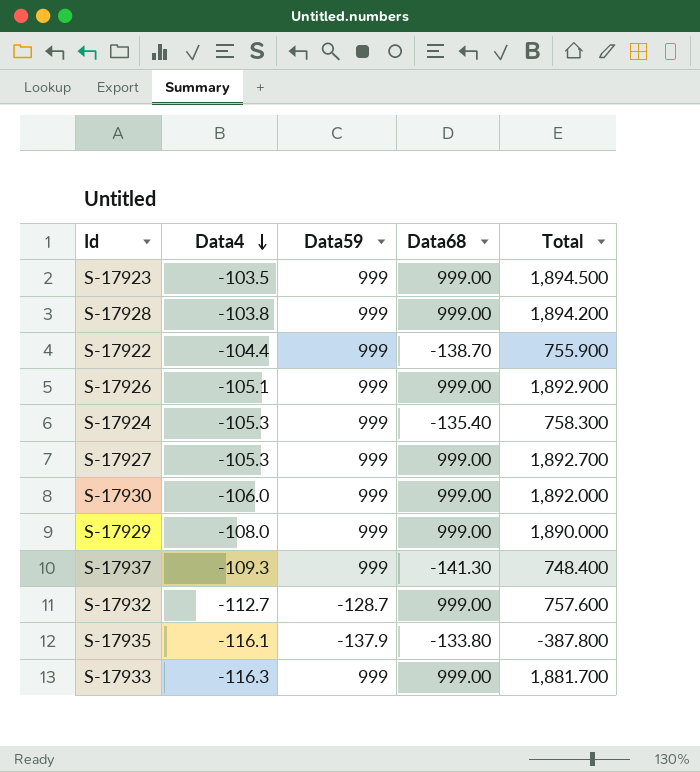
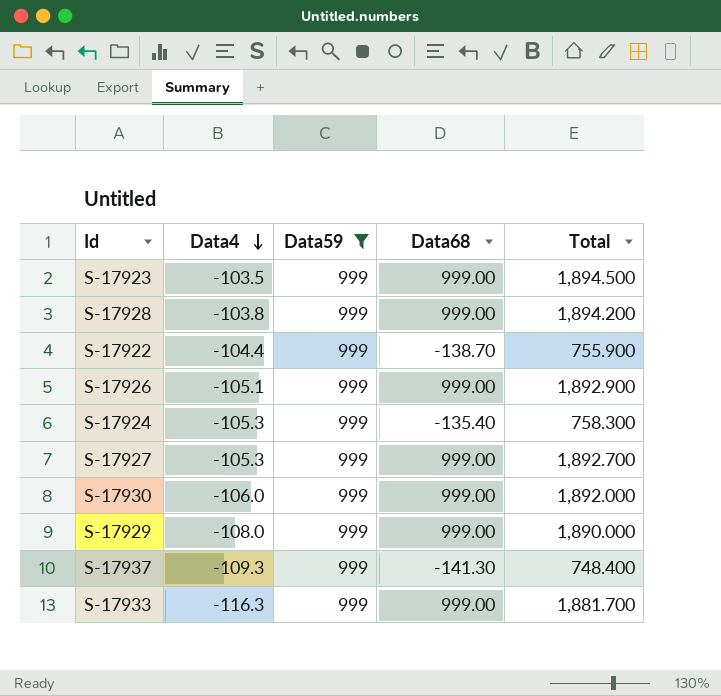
filter: none -> Data59 = 999

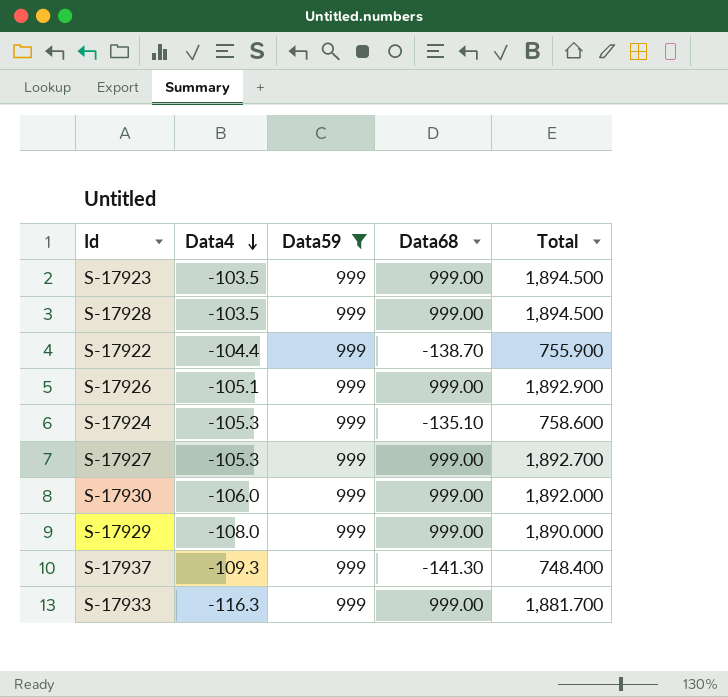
S-17928 | Data4: -103.8 -> -103.5
S-17928 | Total: 1,894.200 -> 1,894.500
S-17924 | Data68: -135.40 -> -135.10
S-17924 | Total: 758.300 -> 758.600

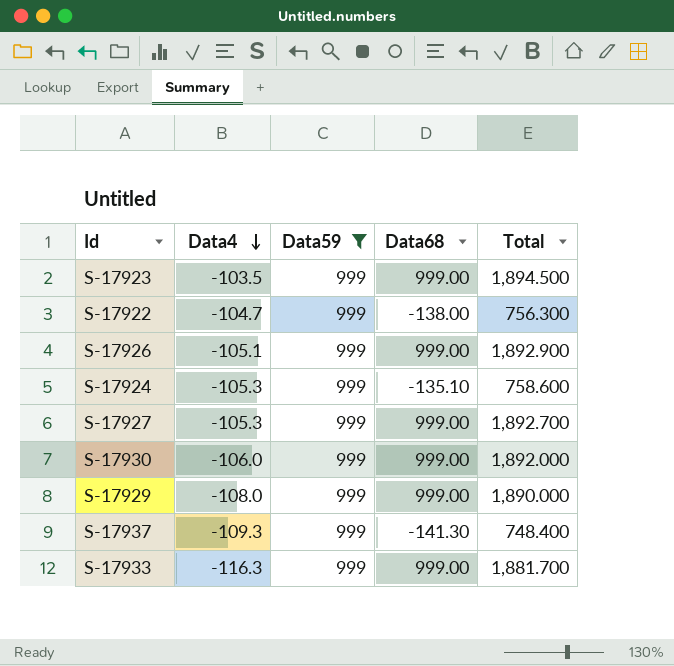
row S-17928: -103.5 | 999 | 999.00 | 1,894.500 -> none
S-17922 | Data4: -104.4 -> -104.7
S-17922 | Data68: -138.70 -> -138.00
S-17922 | Total: 755.900 -> 756.300

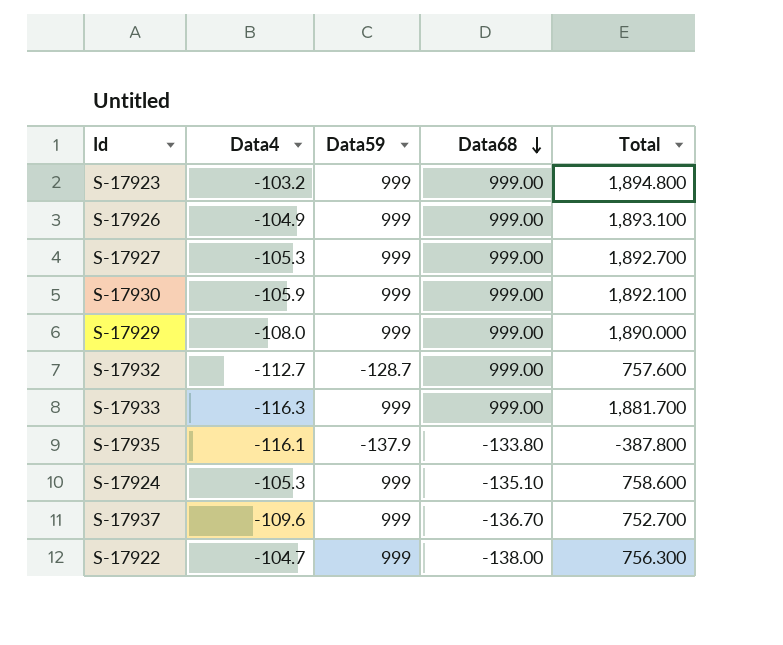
filter: Data59 = 999 -> none
row order: Data4 descending -> Data68 descending
S-17923 | Data4: -103.5 -> -103.2
S-17923 | Total: 1,894.500 -> 1,894.800
S-17926 | Data4: -105.1 -> -104.9
S-17926 | Total: 1,892.900 -> 1,893.100
S-17930 | Data4: -106.0 -> -105.9
S-17930 | Total: 1,892.000 -> 1,892.100
S-17937 | Data4: -109.3 -> -109.6
S-17937 | Data68: -141.30 -> -136.70
S-17937 | Total: 748.400 -> 752.700

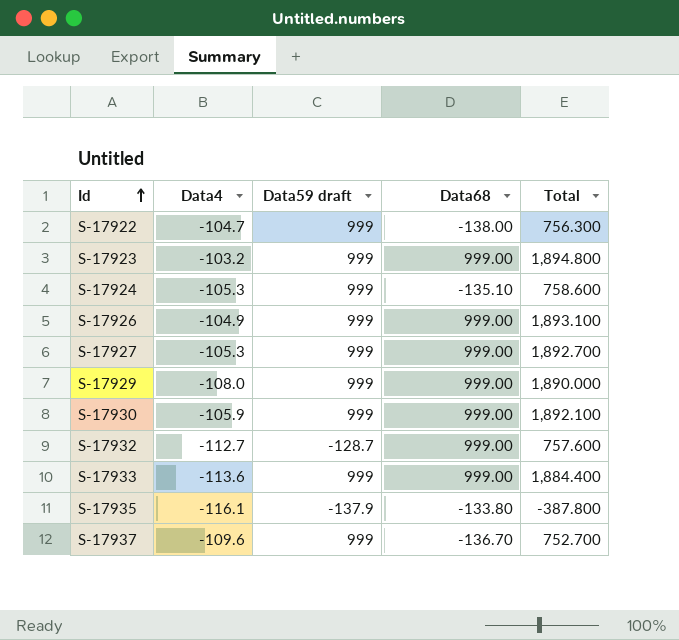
row order: Data68 descending -> Id ascending
column name: Data59 -> Data59 draft
S-17933 | Data4: -116.3 -> -113.6
S-17933 | Total: 1,881.700 -> 1,884.400

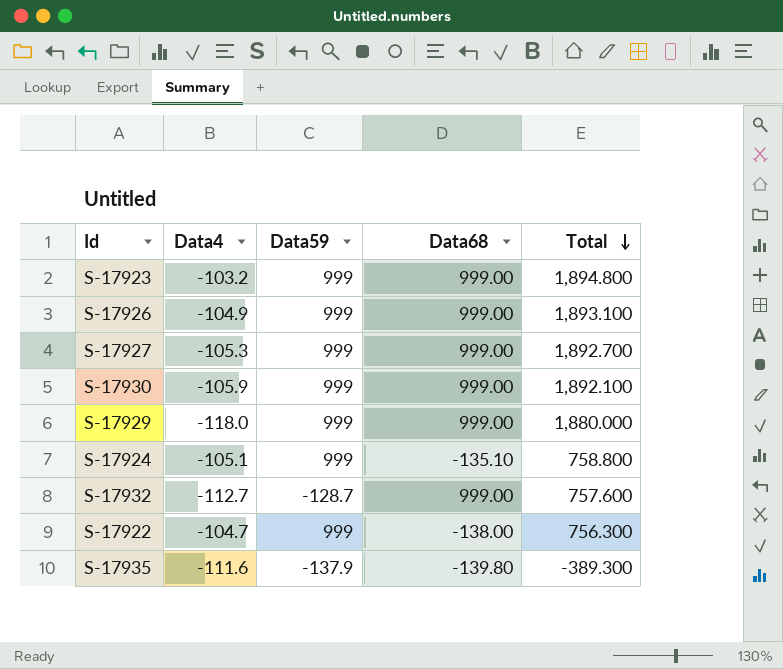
row order: Id ascending -> Total descending
column name: Data59 draft -> Data59
row S-17933: -113.6 | 999 | 999.00 | 1,884.400 -> none
row S-17937: -109.6 | 999 | -136.70 | 752.700 -> none
S-17929 | Data4: -108.0 -> -118.0
S-17929 | Total: 1,890.000 -> 1,880.000
S-17924 | Data4: -105.3 -> -105.1
S-17924 | Total: 758.600 -> 758.800
S-17935 | Data4: -116.1 -> -111.6
S-17935 | Data68: -133.80 -> -139.80
S-17935 | Total: -387.800 -> -389.300

